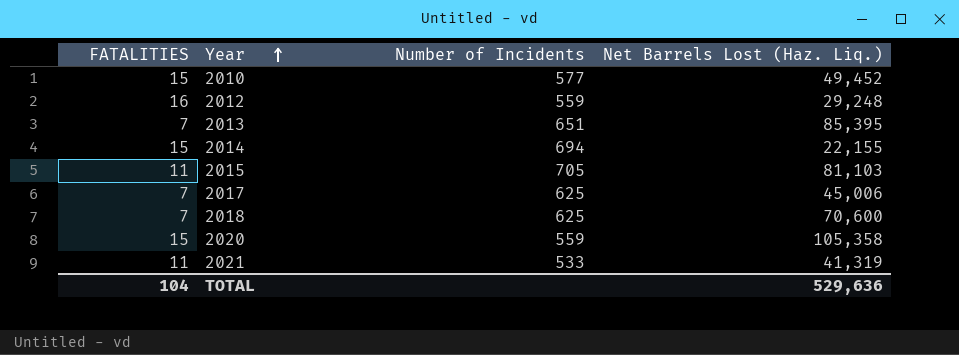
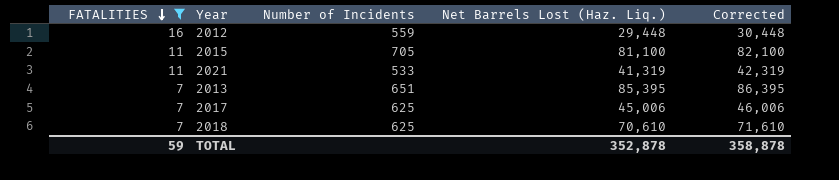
filter: none -> FATALITIES != 15
row order: Year ascending -> FATALITIES descending
column Corrected | formula: none -> [Net Barrels Lost (Haz. Liq.)] + 1000
2012 | Net Barrels Lost (Haz. Liq.): 29,248 -> 29,448
2015 | Net Barrels Lost (Haz. Liq.): 81,103 -> 81,100
2018 | Net Barrels Lost (Haz. Liq.): 70,600 -> 70,610
TOTAL | FATALITIES: 104 -> 59
TOTAL | Net Barrels Lost (Haz. Liq.): 529,636 -> 352,878

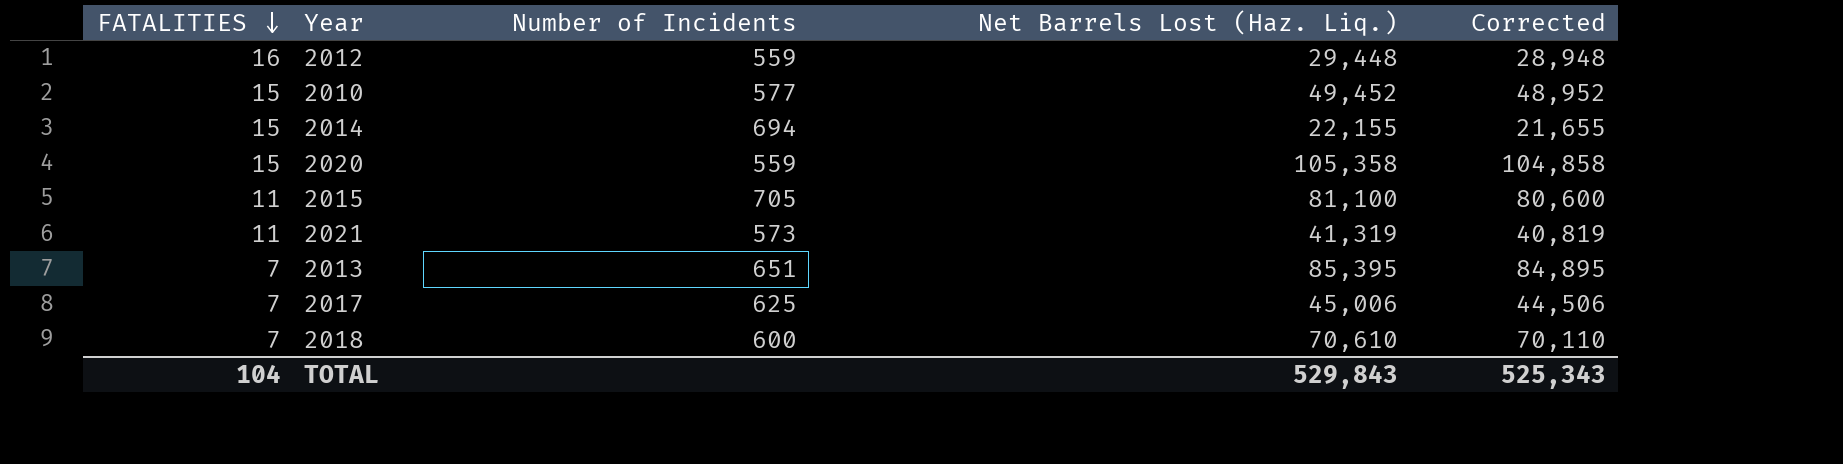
filter: FATALITIES != 15 -> none
column Corrected | formula: [Net Barrels Lost (Haz. Liq.)] + 1000 -> [Net Barrels Lost (Haz. Liq.)] - 500
2021 | Number of Incidents: 533 -> 573
2018 | Number of Incidents: 625 -> 600
TOTAL | FATALITIES: 59 -> 104
TOTAL | Net Barrels Lost (Haz. Liq.): 352,878 -> 529,843
TOTAL | Corrected: 358,878 -> 525,343

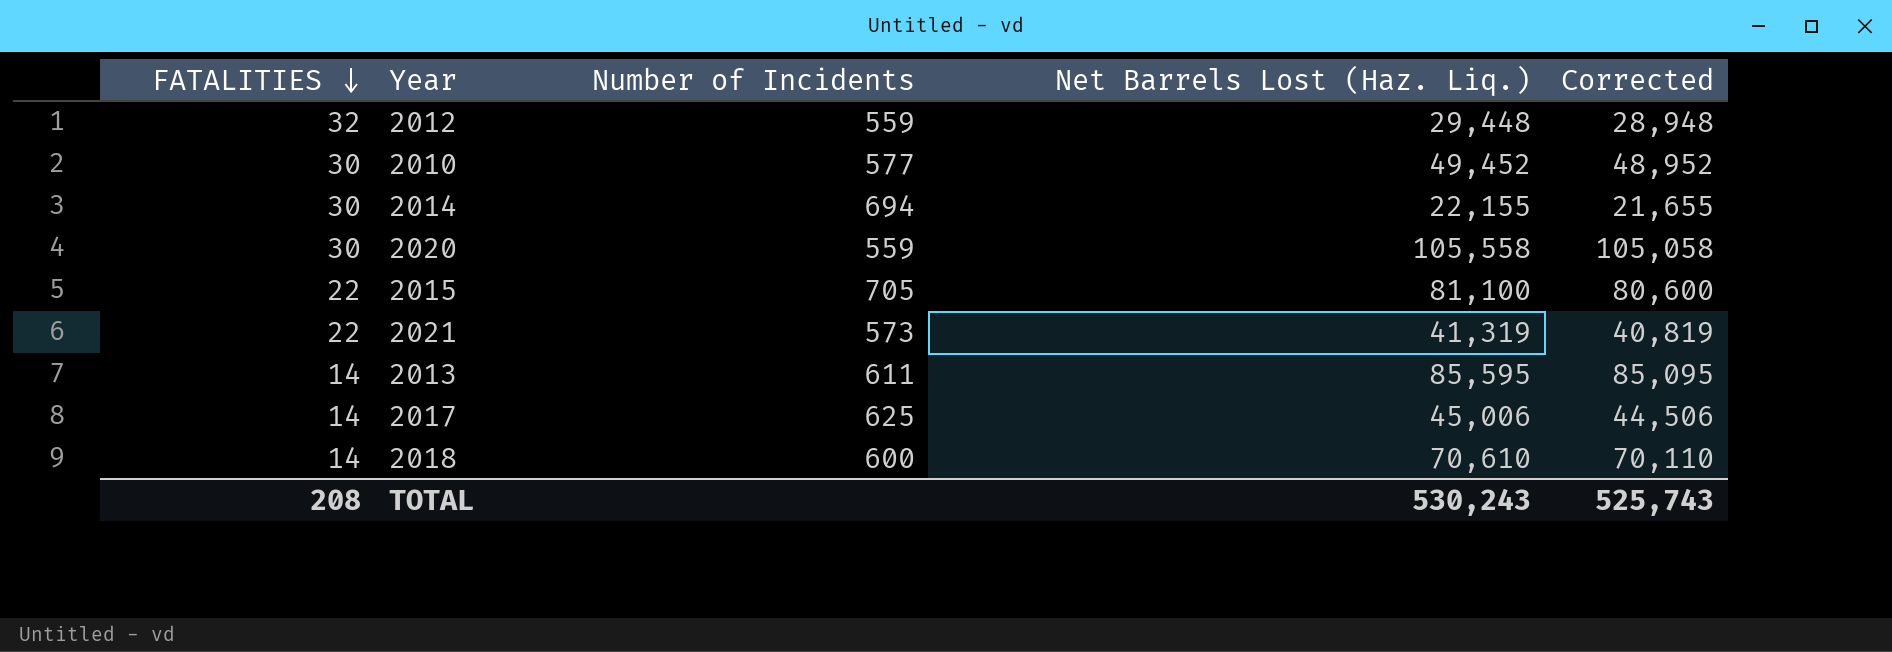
2012 | FATALITIES: 16 -> 32
2010 | FATALITIES: 15 -> 30
2014 | FATALITIES: 15 -> 30
2020 | FATALITIES: 15 -> 30
2020 | Net Barrels Lost (Haz. Liq.): 105,358 -> 105,558
2020 | Corrected: 104,858 -> 105,058
2015 | FATALITIES: 11 -> 22
2021 | FATALITIES: 11 -> 22
2013 | FATALITIES: 7 -> 14
2013 | Number of Incidents: 651 -> 611
2013 | Net Barrels Lost (Haz. Liq.): 85,395 -> 85,595
2013 | Corrected: 84,895 -> 85,095
2017 | FATALITIES: 7 -> 14
2018 | FATALITIES: 7 -> 14
TOTAL | FATALITIES: 104 -> 208
TOTAL | Net Barrels Lost (Haz. Liq.): 529,843 -> 530,243
TOTAL | Corrected: 525,343 -> 525,743

